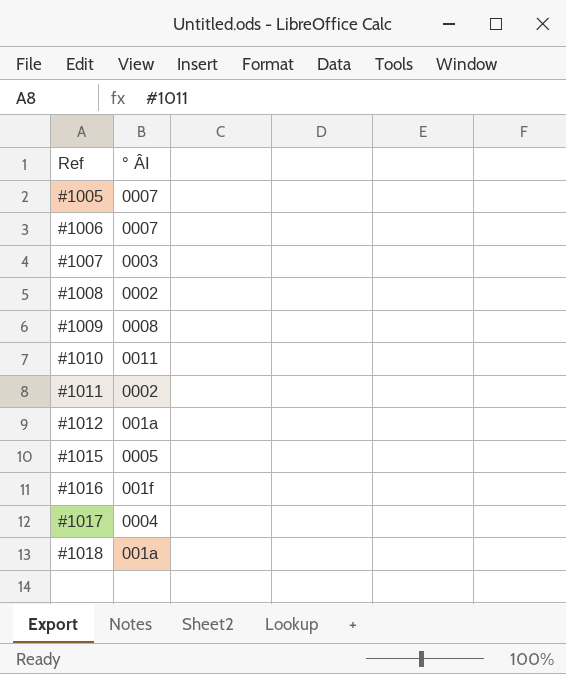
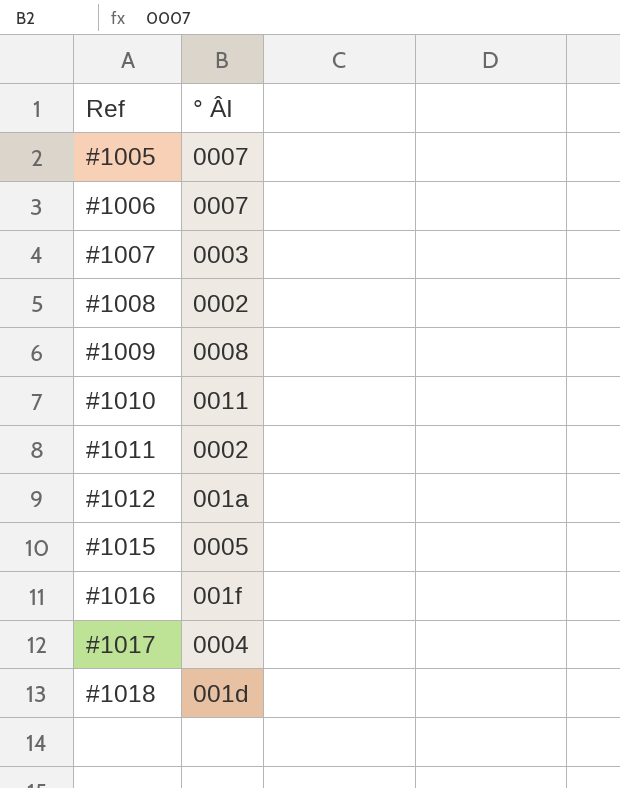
#1018 | ° ÂI: 001a -> 001d

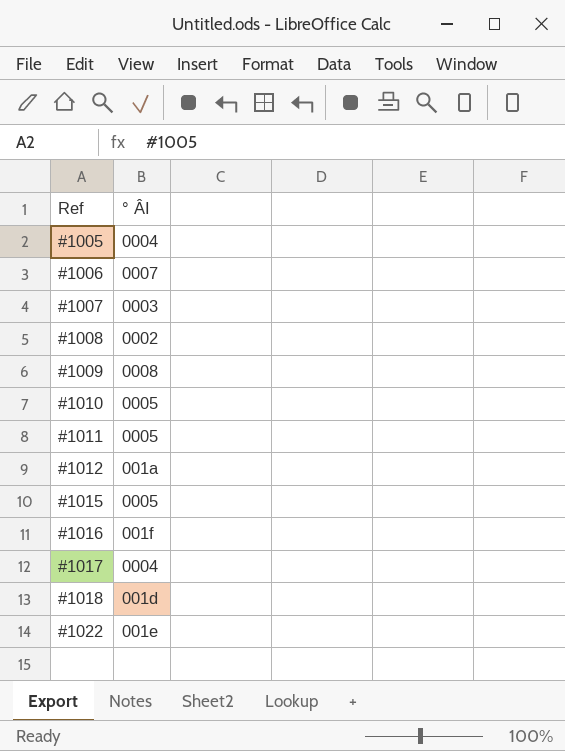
#1005 | ° ÂI: 0007 -> 0004
#1010 | ° ÂI: 0011 -> 0005
#1011 | ° ÂI: 0002 -> 0005
row #1022: none -> 001e

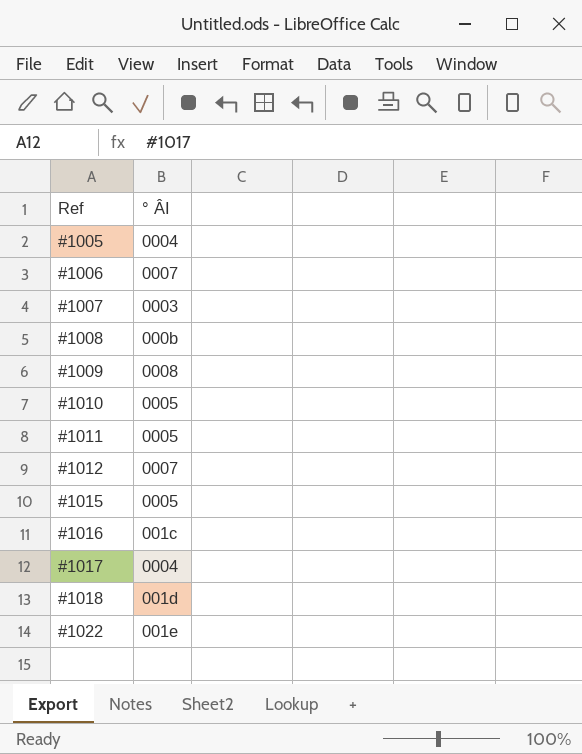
#1008 | ° ÂI: 0002 -> 000b
#1012 | ° ÂI: 001a -> 0007
#1016 | ° ÂI: 001f -> 001c

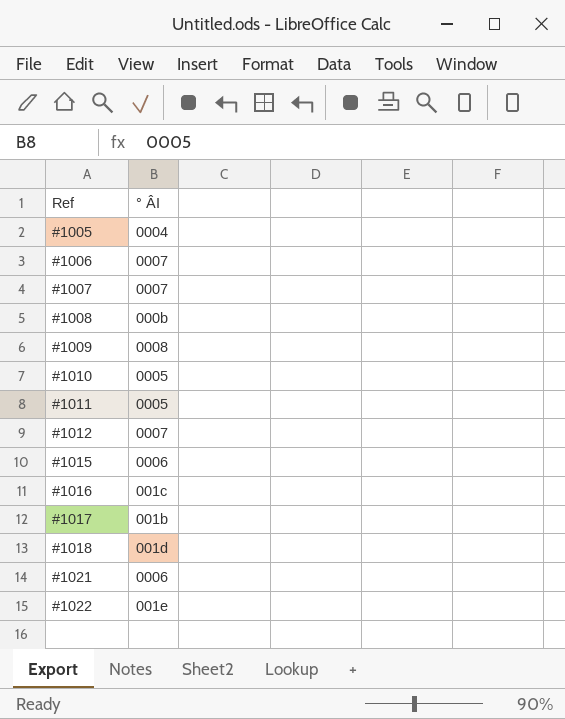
#1007 | ° ÂI: 0003 -> 0007
#1015 | ° ÂI: 0005 -> 0006
#1017 | ° ÂI: 0004 -> 001b
row #1021: none -> 0006

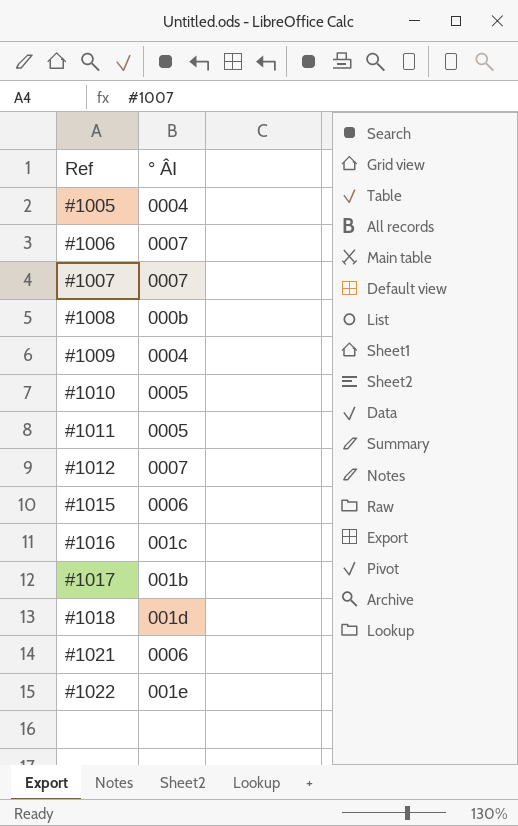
#1009 | ° ÂI: 0008 -> 0004

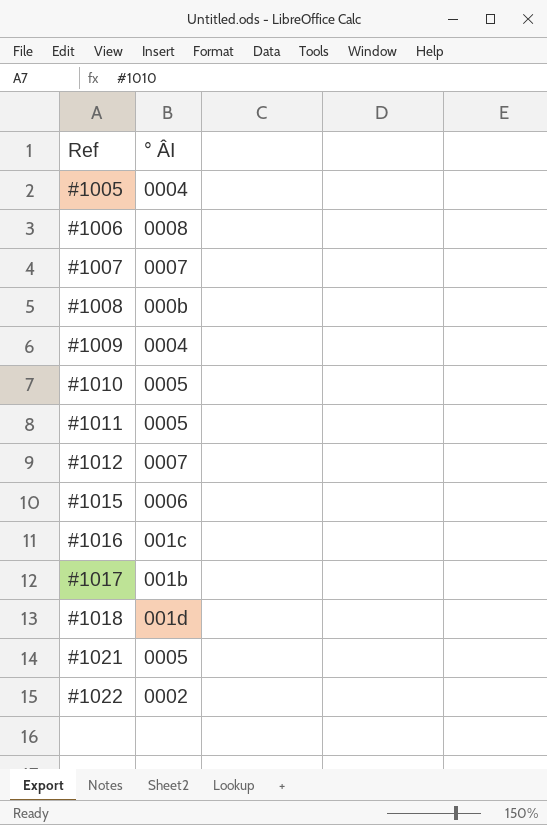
#1006 | ° ÂI: 0007 -> 0008
#1021 | ° ÂI: 0006 -> 0005
#1022 | ° ÂI: 001e -> 0002

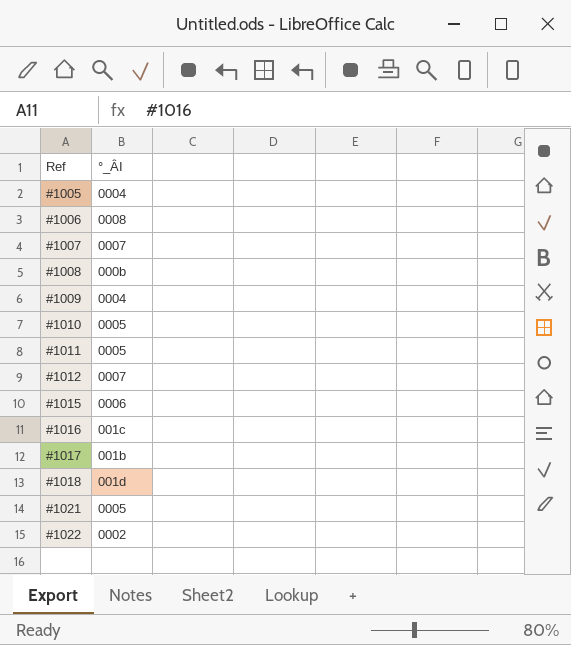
column name: ° ÂI -> °_ÂI

